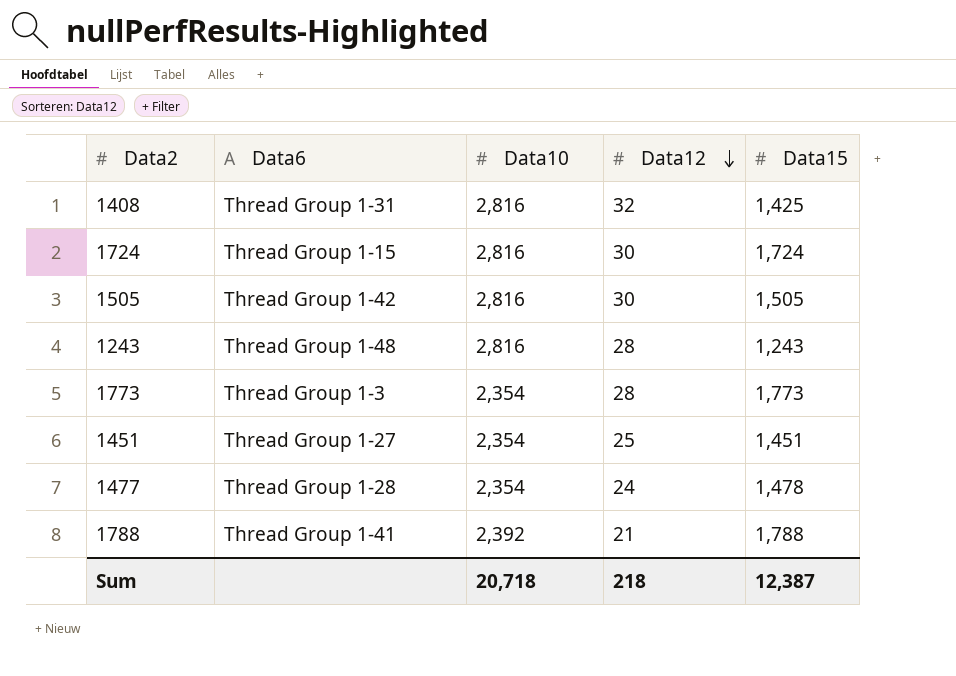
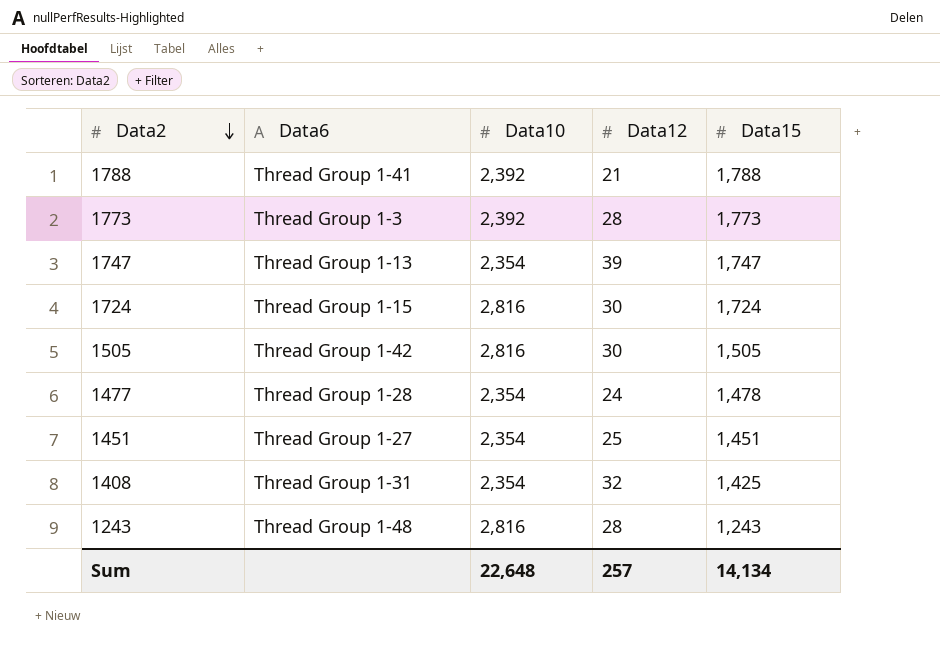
row order: Data12 descending -> Data2 descending
1773 | Data10: 2,354 -> 2,392
row 1747: none -> Thread Group 1-13 | 2,354 | 39 | 1,747
1408 | Data10: 2,816 -> 2,354
Sum | Data10: 20,718 -> 22,648
Sum | Data12: 218 -> 257
Sum | Data15: 12,387 -> 14,134

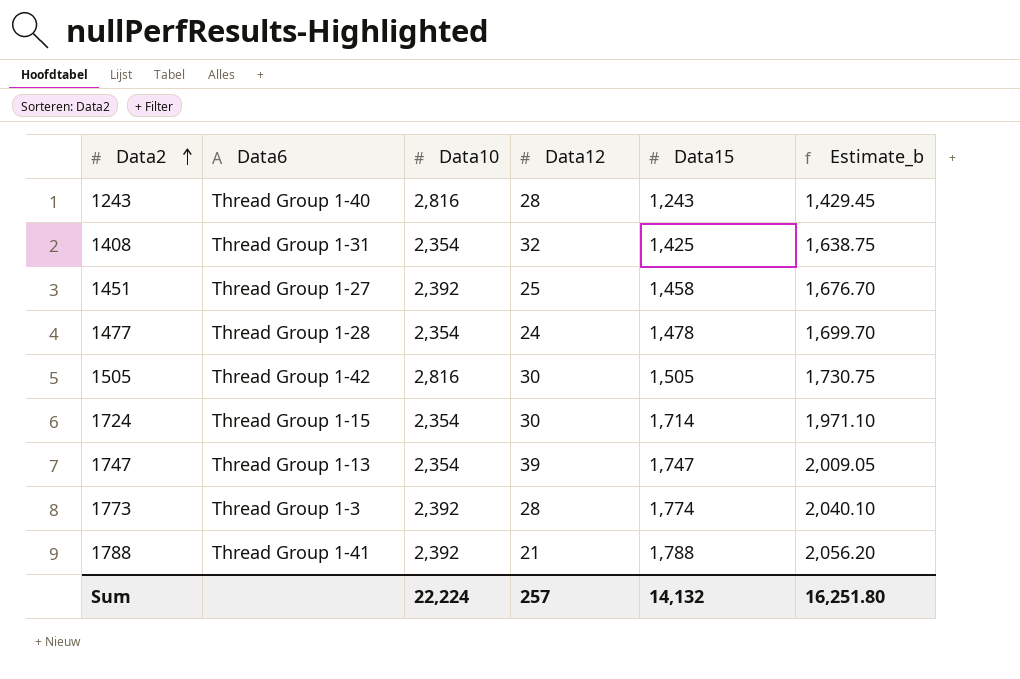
row order: Data2 descending -> Data2 ascending
column Estimate_b | formula: none -> [Data15] * 1.15
1243 | Data6: Thread Group 1-48 -> Thread Group 1-40
1451 | Data10: 2,354 -> 2,392
1451 | Data15: 1,451 -> 1,458
1724 | Data10: 2,816 -> 2,354
1724 | Data15: 1,724 -> 1,714
1773 | Data15: 1,773 -> 1,774
Sum | Data10: 22,648 -> 22,224
Sum | Data15: 14,134 -> 14,132

